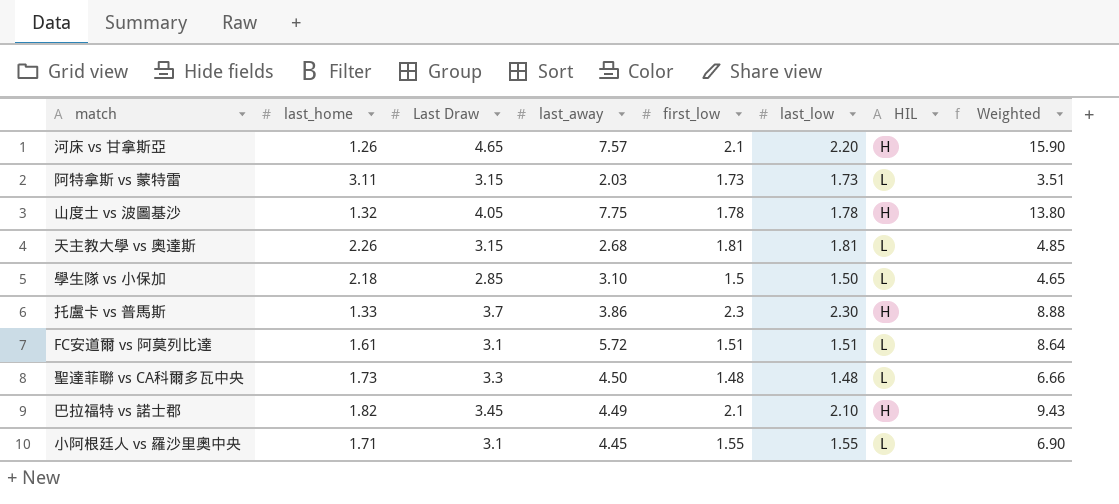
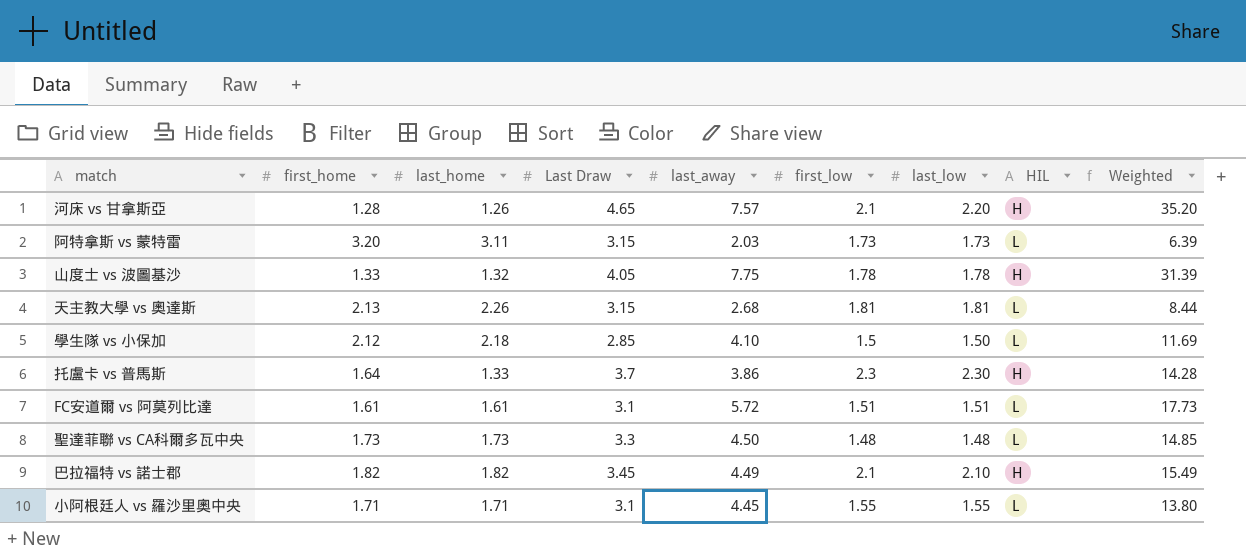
column first_home | position: none -> 2
column Weighted | formula: [last_away] * [first_low] -> [Last Draw] * [last_away]
學生隊 vs 小保加 | last_away: 3.10 -> 4.10

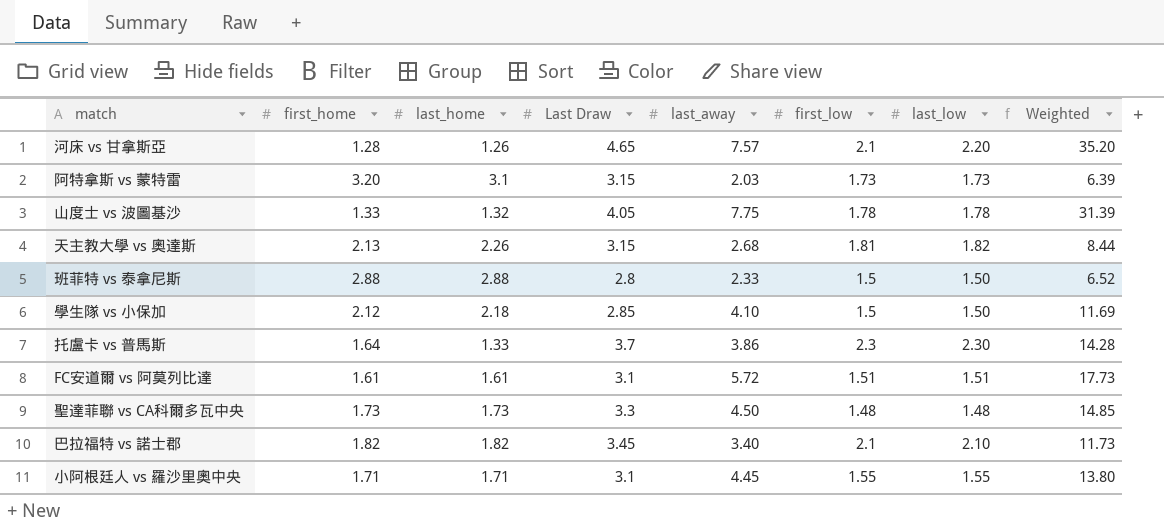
column HIL | position: 8 -> none
阿特拿斯 vs 蒙特雷 | last_home: 3.11 -> 3.1
天主教大學 vs 奧達斯 | last_low: 1.81 -> 1.82
row 班菲特 vs 泰拿尼斯: none -> 2.88 | 2.88 | 2.8 | 2.33 | 1.5 | 1.50 | 6.52
巴拉福特 vs 諾士郡 | last_away: 4.49 -> 3.40
巴拉福特 vs 諾士郡 | Weighted: 15.49 -> 11.73

